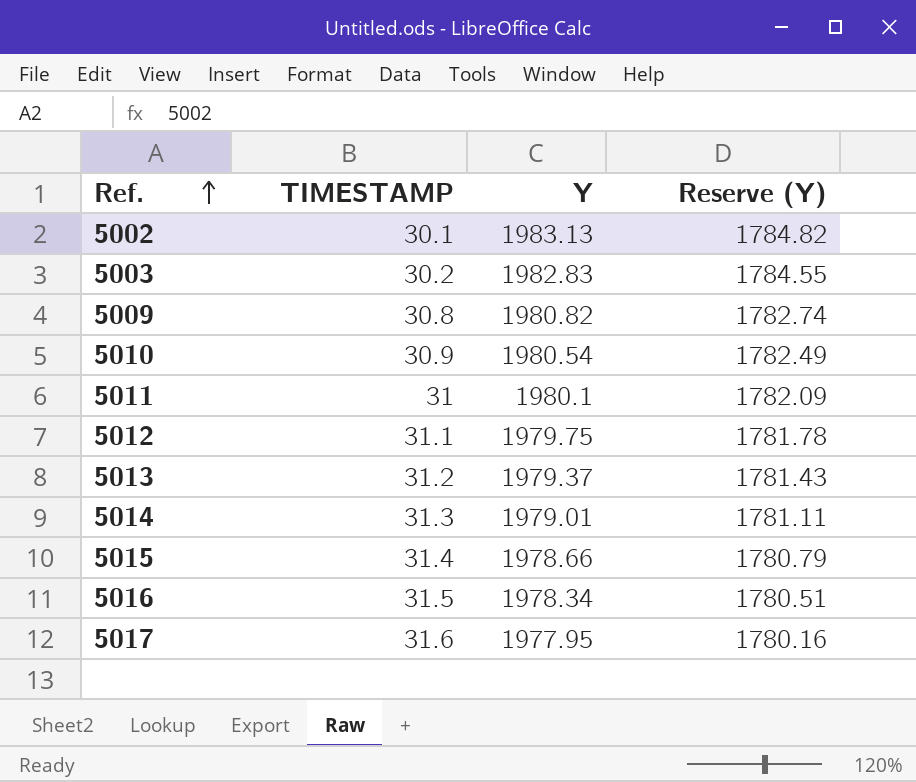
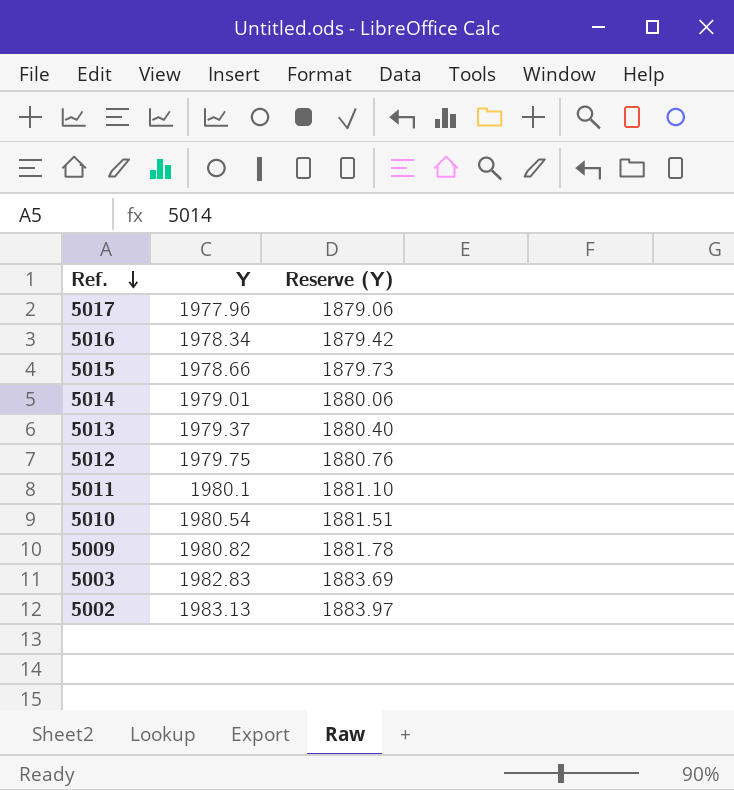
row order: Ref. ascending -> Ref. descending
column TIMESTAMP | position: 2 -> none
column Reserve (Y) | formula: [Y] * 0.9 -> [Y] * 0.95
5017 | Y: 1977.95 -> 1977.96

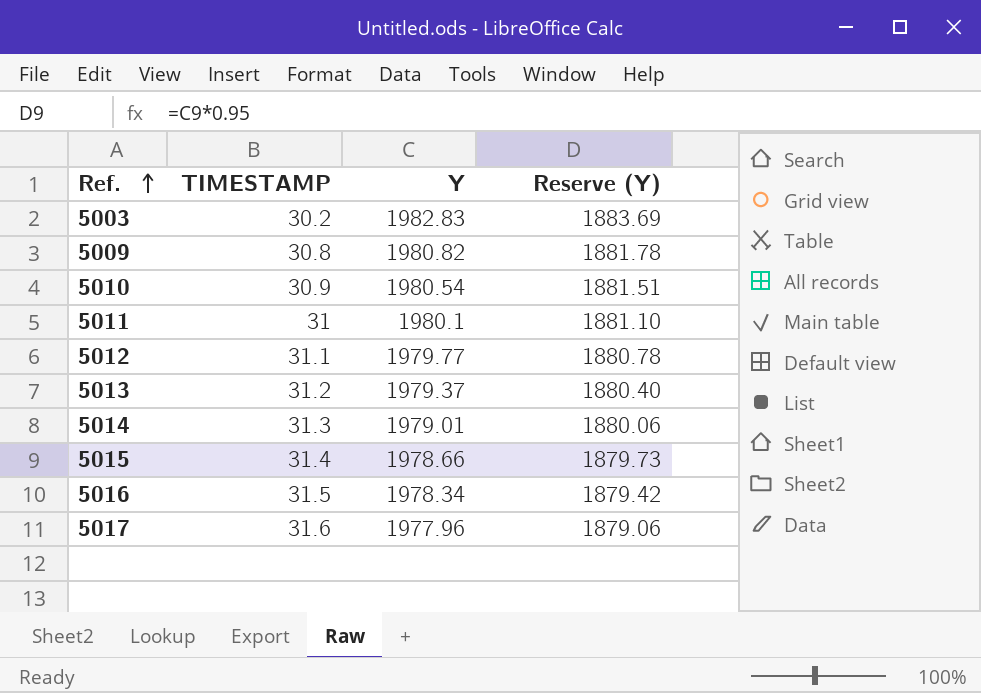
row order: Ref. descending -> Ref. ascending
column TIMESTAMP | position: none -> 2
row 5002: 1983.13 | 1883.97 -> none
5012 | Y: 1979.75 -> 1979.77
5012 | Reserve (Y): 1880.76 -> 1880.78

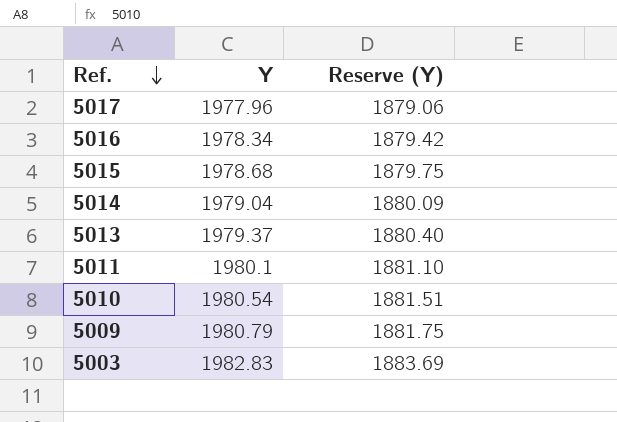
row order: Ref. ascending -> Ref. descending
column TIMESTAMP | position: 2 -> none
row 5012: 31.1 | 1979.77 | 1880.78 -> none
5015 | Y: 1978.66 -> 1978.68
5015 | Reserve (Y): 1879.73 -> 1879.75
5014 | Y: 1979.01 -> 1979.04
5014 | Reserve (Y): 1880.06 -> 1880.09
5009 | Y: 1980.82 -> 1980.79
5009 | Reserve (Y): 1881.78 -> 1881.75

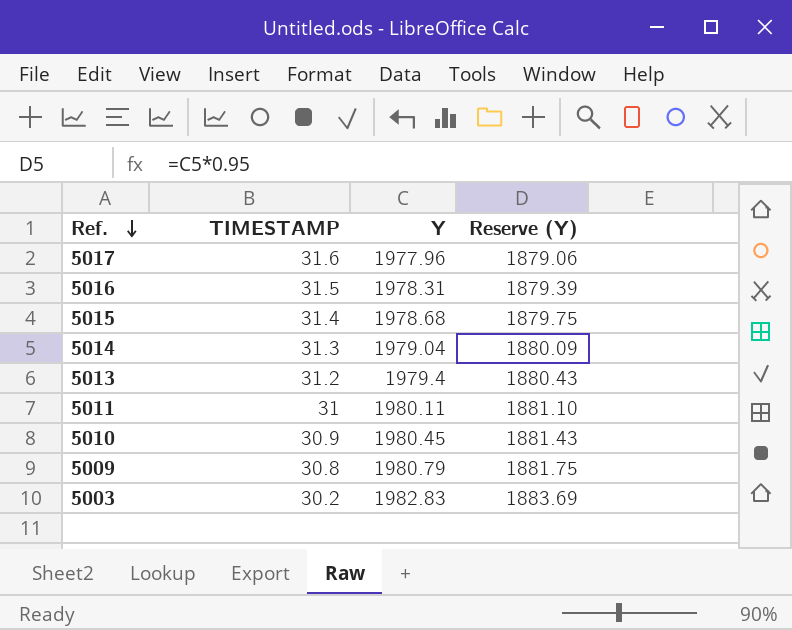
column TIMESTAMP | position: none -> 2
5016 | Y: 1978.34 -> 1978.31
5016 | Reserve (Y): 1879.42 -> 1879.39
5013 | Y: 1979.37 -> 1979.4
5013 | Reserve (Y): 1880.40 -> 1880.43
5011 | Y: 1980.1 -> 1980.11
5010 | Y: 1980.54 -> 1980.45
5010 | Reserve (Y): 1881.51 -> 1881.43

